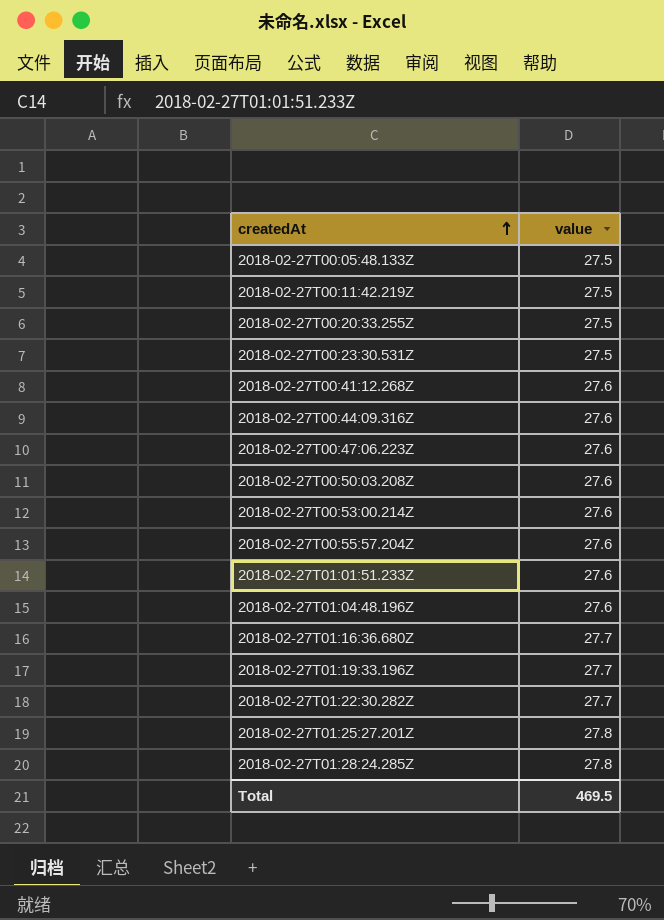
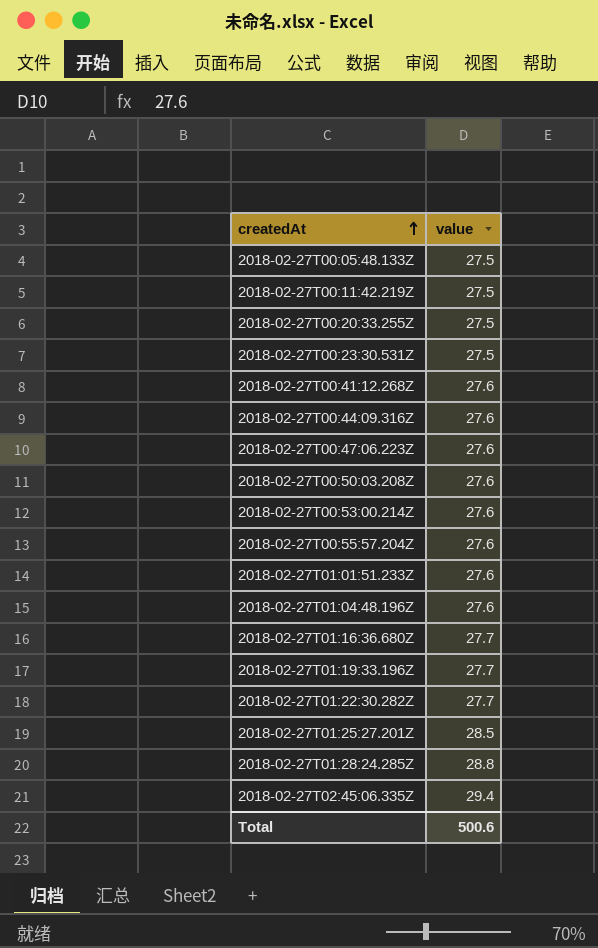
2018-02-27T01:25:27.201Z | value: 27.8 -> 28.5
2018-02-27T01:28:24.285Z | value: 27.8 -> 28.8
row 2018-02-27T02:45:06.335Z: none -> 29.4
Total | value: 469.5 -> 500.6

